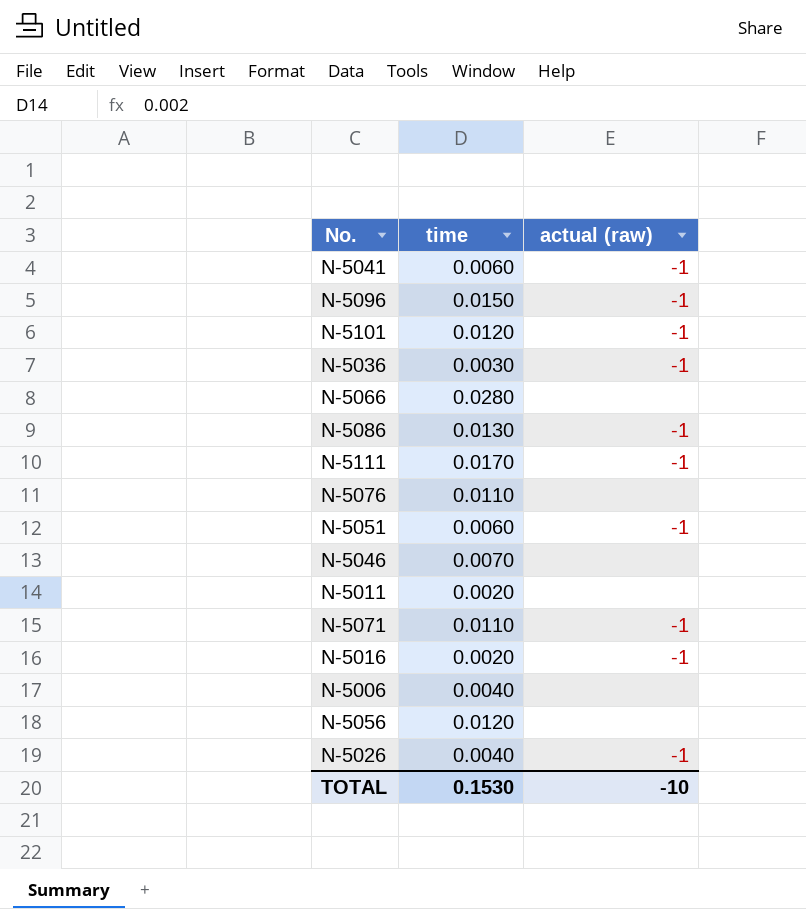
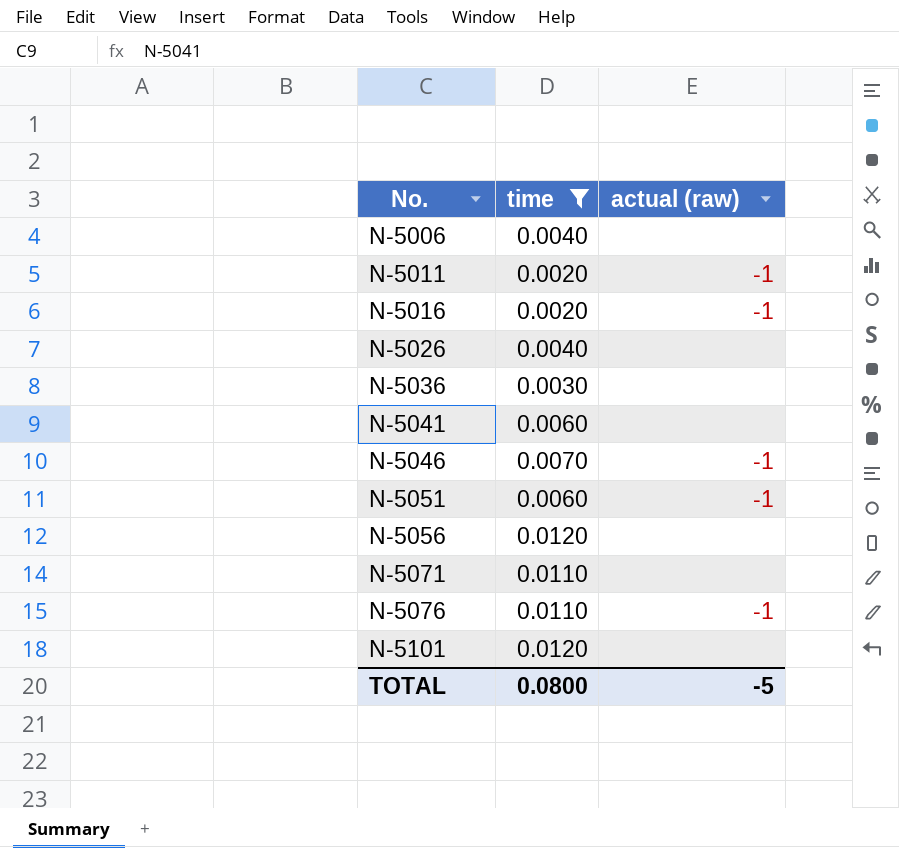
filter: none -> time <= 0.0120
row order: none -> No. ascending
N-5011 | actual (raw): none -> -1
N-5026 | actual (raw): -1 -> none
N-5036 | actual (raw): -1 -> none
N-5041 | actual (raw): -1 -> none
N-5046 | actual (raw): none -> -1
N-5071 | actual (raw): -1 -> none
N-5076 | actual (raw): none -> -1
N-5101 | actual (raw): -1 -> none
TOTAL | time: 0.1530 -> 0.0800
TOTAL | actual (raw): -10 -> -5

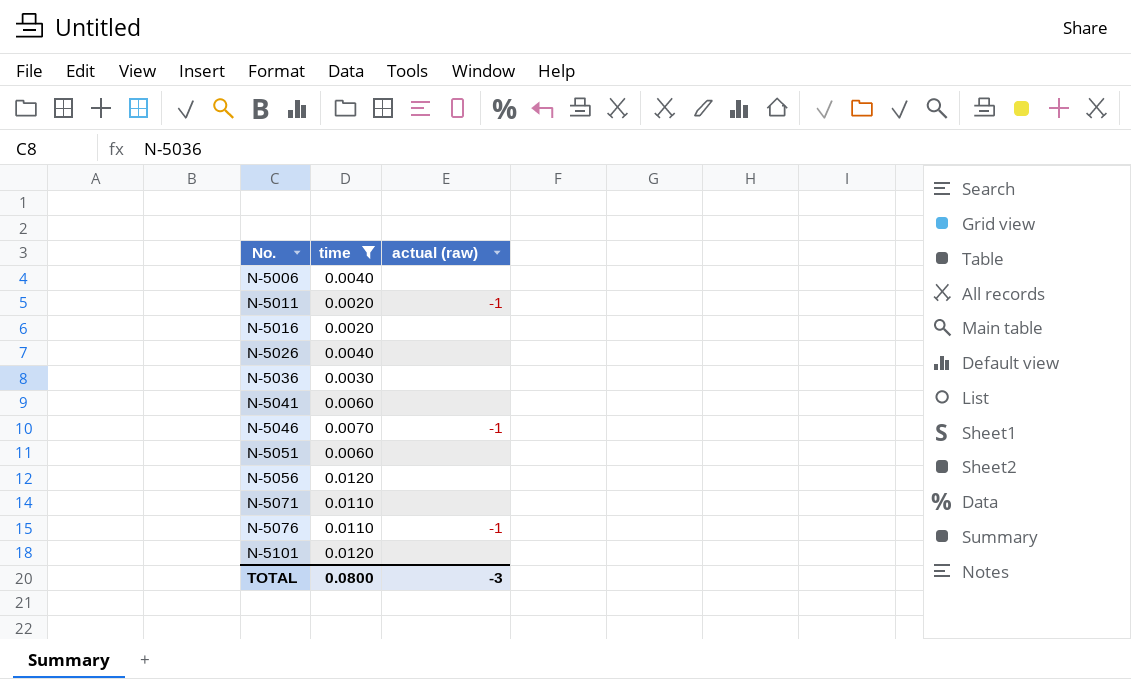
N-5016 | actual (raw): -1 -> none
N-5051 | actual (raw): -1 -> none
TOTAL | actual (raw): -5 -> -3

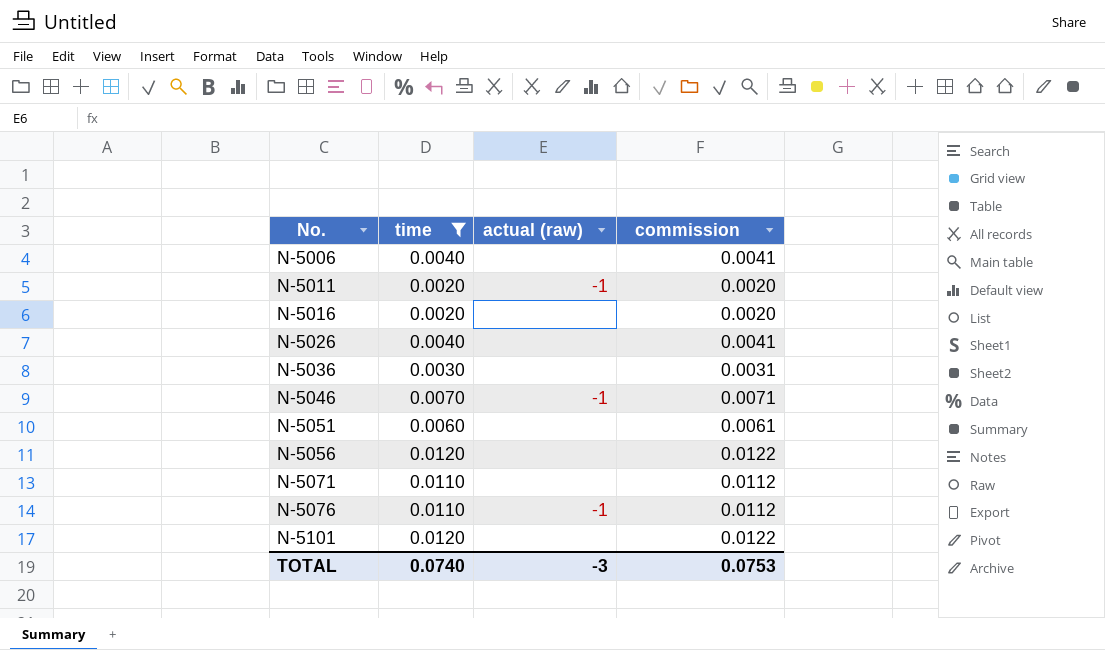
column commission | formula: none -> [time] * 1.02
row N-5041: 0.0060 | none -> none
TOTAL | time: 0.0800 -> 0.0740

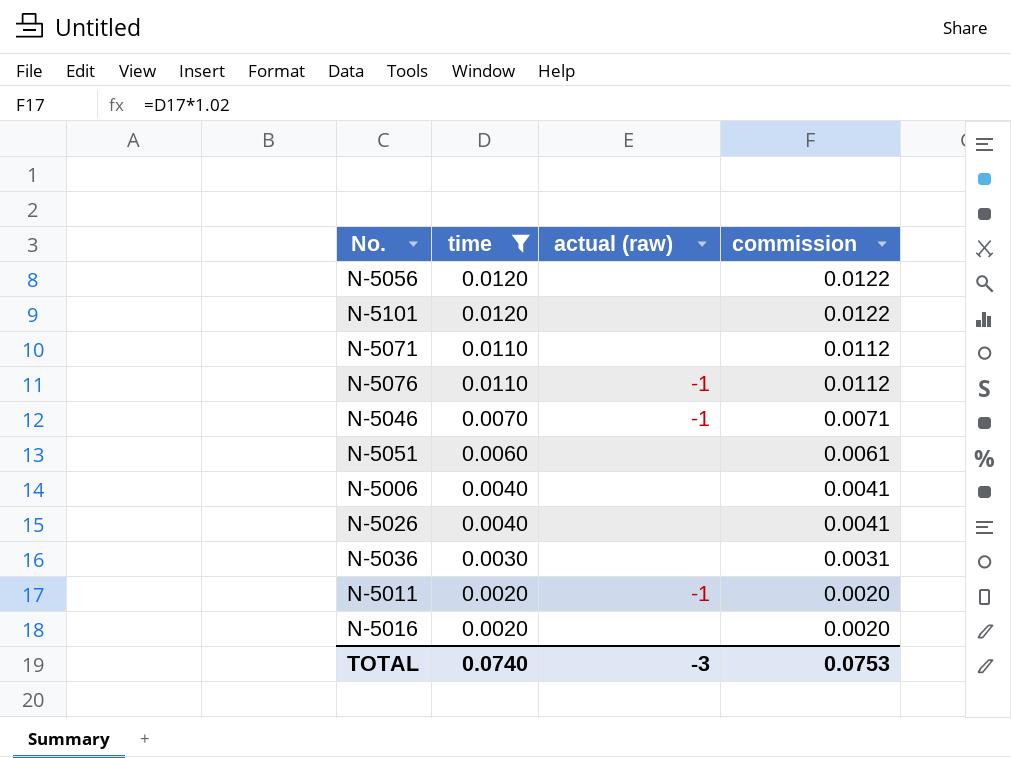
row order: No. ascending -> time descending

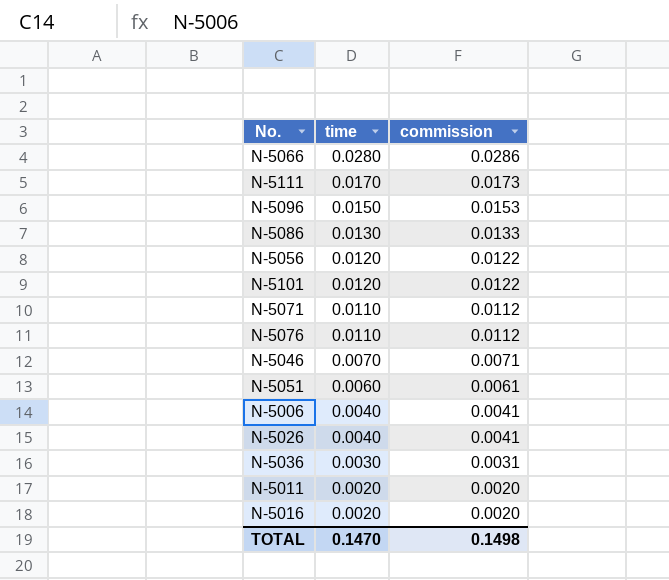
filter: time <= 0.0120 -> none
column actual (raw) | position: 3 -> none
TOTAL | time: 0.0740 -> 0.1470
TOTAL | commission: 0.0753 -> 0.1498

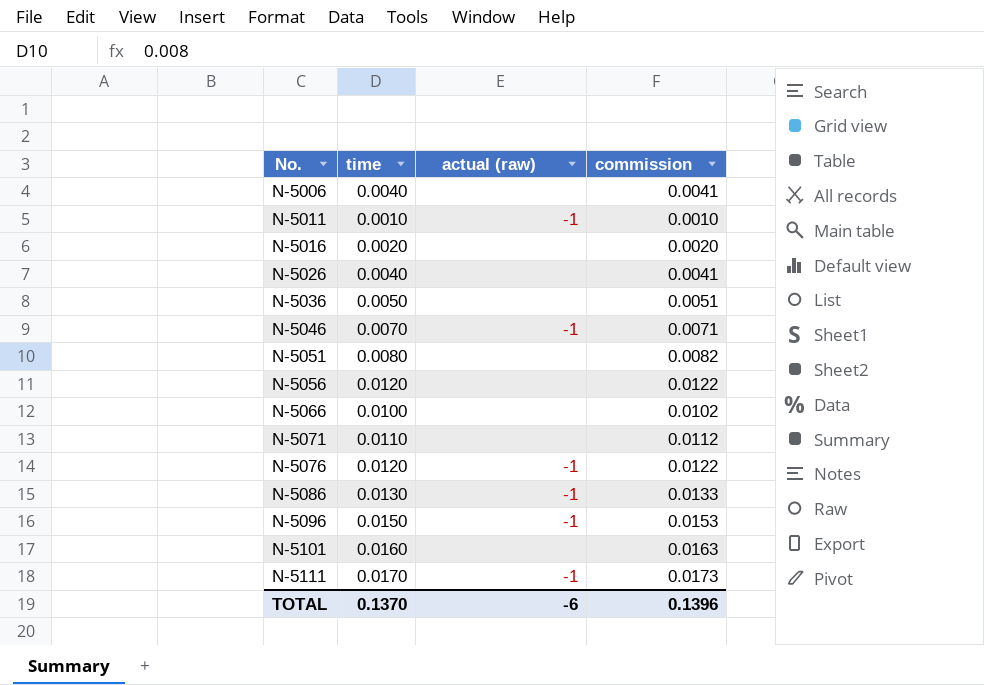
row order: time descending -> No. ascending
column actual (raw) | position: none -> 3
N-5011 | time: 0.0020 -> 0.0010
N-5011 | commission: 0.0020 -> 0.0010
N-5036 | time: 0.0030 -> 0.0050
N-5036 | commission: 0.0031 -> 0.0051
N-5051 | time: 0.0060 -> 0.0080
N-5051 | commission: 0.0061 -> 0.0082
N-5066 | time: 0.0280 -> 0.0100
N-5066 | commission: 0.0286 -> 0.0102
N-5076 | time: 0.0110 -> 0.0120
N-5076 | commission: 0.0112 -> 0.0122
N-5101 | time: 0.0120 -> 0.0160
N-5101 | commission: 0.0122 -> 0.0163
TOTAL | time: 0.1470 -> 0.1370
TOTAL | commission: 0.1498 -> 0.1396

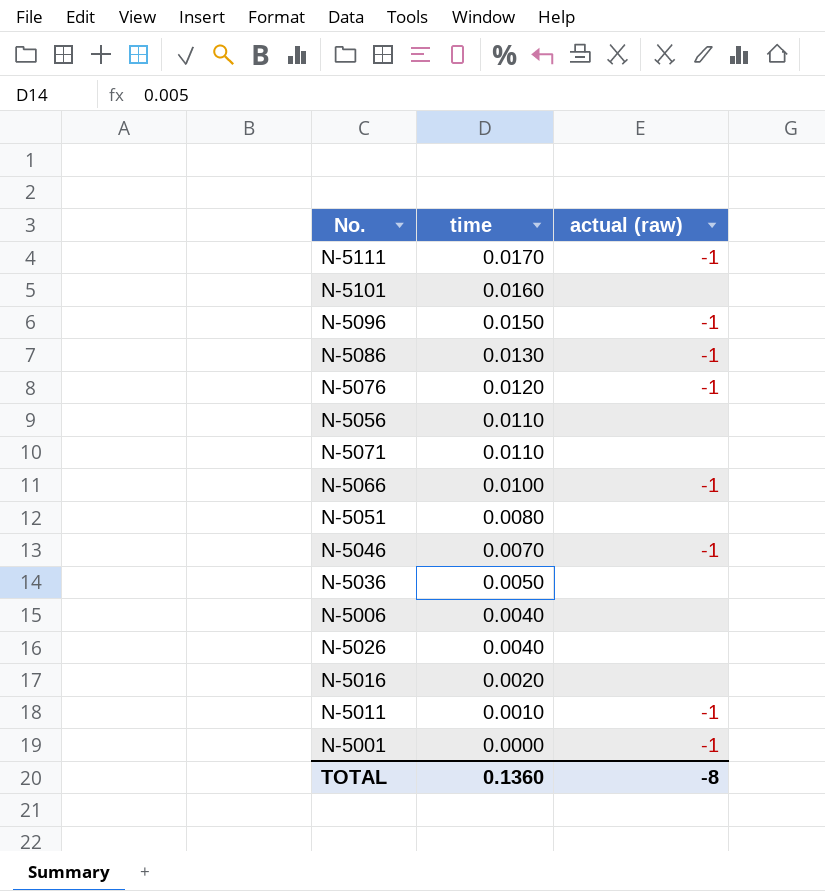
row order: No. ascending -> time descending
column commission | formula: [time] * 1.02 -> none
N-5056 | time: 0.0120 -> 0.0110
N-5066 | actual (raw): none -> -1
row N-5001: none -> 0.0000 | -1
TOTAL | time: 0.1370 -> 0.1360
TOTAL | actual (raw): -6 -> -8

